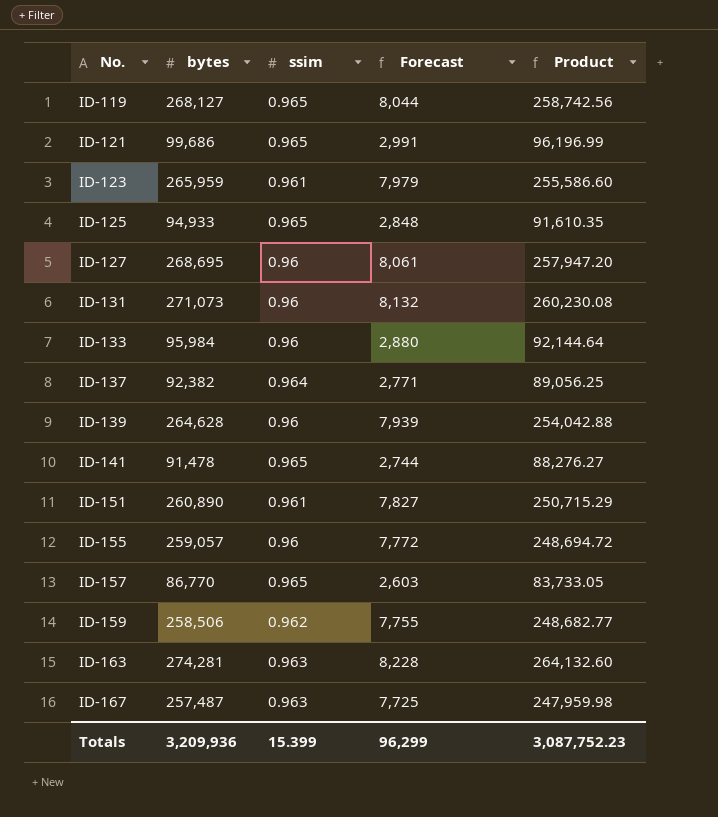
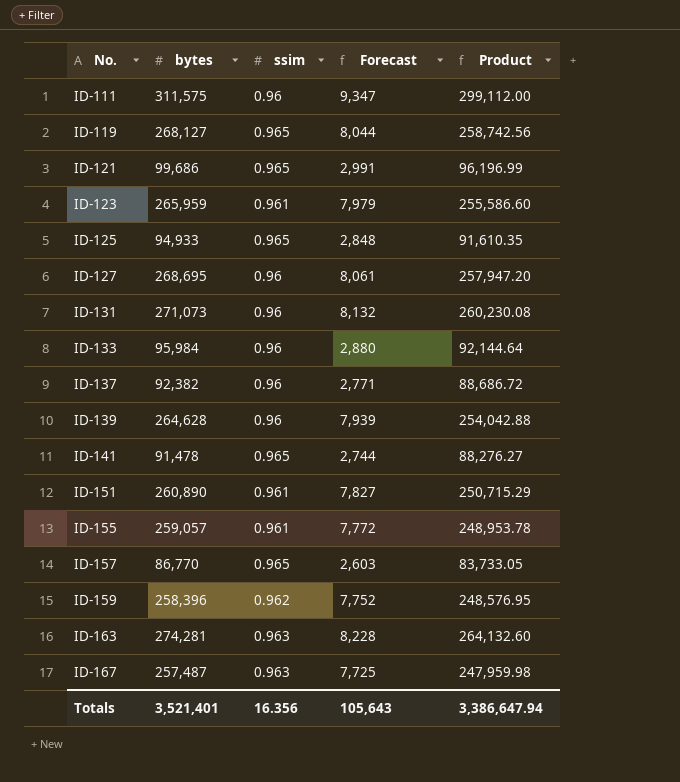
row ID-111: none -> 311,575 | 0.96 | 9,347 | 299,112.00
ID-137 | ssim: 0.964 -> 0.96
ID-137 | Product: 89,056.25 -> 88,686.72
ID-155 | ssim: 0.96 -> 0.961
ID-155 | Product: 248,694.72 -> 248,953.78
ID-159 | bytes: 258,506 -> 258,396
ID-159 | Forecast: 7,755 -> 7,752
ID-159 | Product: 248,682.77 -> 248,576.95
Totals | bytes: 3,209,936 -> 3,521,401
Totals | ssim: 15.399 -> 16.356
Totals | Forecast: 96,299 -> 105,643
Totals | Product: 3,087,752.23 -> 3,386,647.94

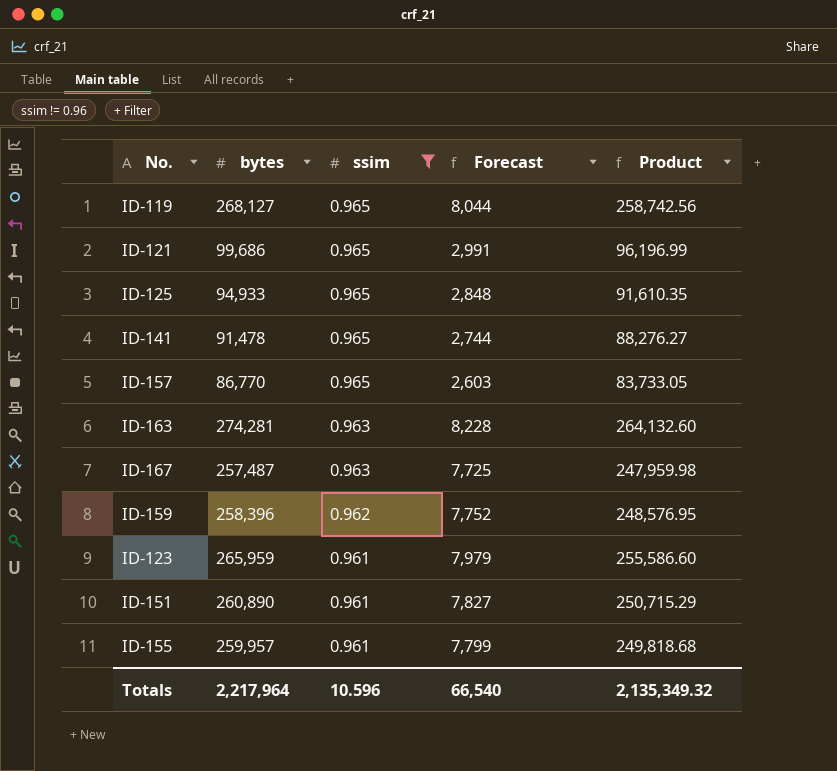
filter: none -> ssim != 0.96
row order: No. ascending -> ssim descending
ID-155 | bytes: 259,057 -> 259,957
ID-155 | Forecast: 7,772 -> 7,799
ID-155 | Product: 248,953.78 -> 249,818.68
Totals | bytes: 3,521,401 -> 2,217,964
Totals | ssim: 16.356 -> 10.596
Totals | Forecast: 105,643 -> 66,540
Totals | Product: 3,386,647.94 -> 2,135,349.32

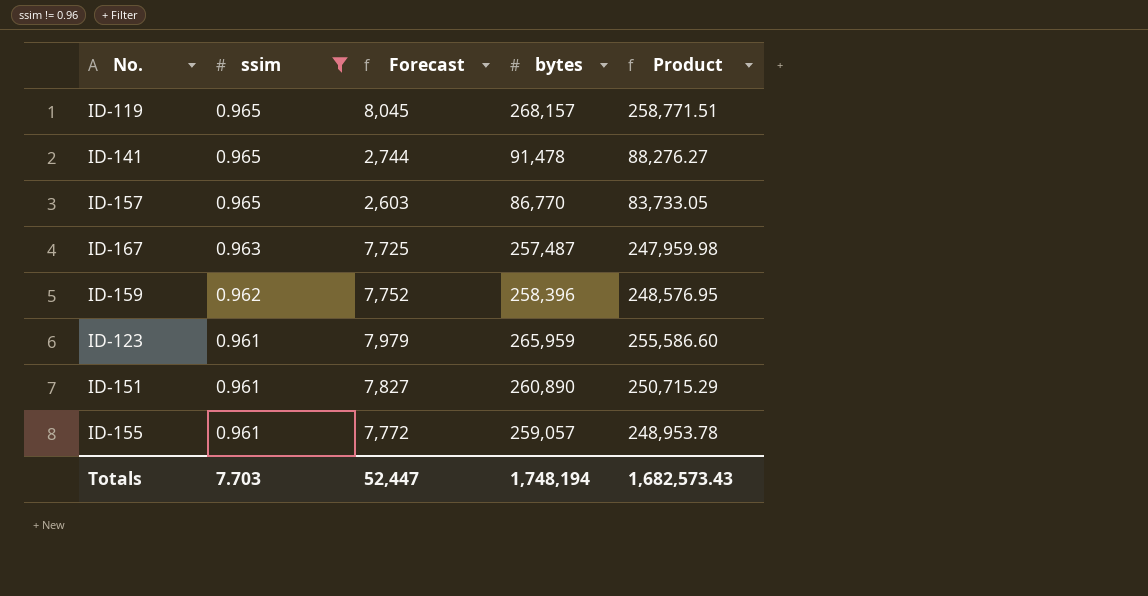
column bytes | position: 2 -> 4
row ID-121: 99,686 | 0.965 | 2,991 | 96,196.99 -> none
row ID-125: 94,933 | 0.965 | 2,848 | 91,610.35 -> none
row ID-163: 274,281 | 0.963 | 8,228 | 264,132.60 -> none
ID-119 | Forecast: 8,044 -> 8,045
ID-119 | bytes: 268,127 -> 268,157
ID-119 | Product: 258,742.56 -> 258,771.51
ID-155 | Forecast: 7,799 -> 7,772
ID-155 | bytes: 259,957 -> 259,057
ID-155 | Product: 249,818.68 -> 248,953.78
Totals | ssim: 10.596 -> 7.703
Totals | Forecast: 66,540 -> 52,447
Totals | bytes: 2,217,964 -> 1,748,194
Totals | Product: 2,135,349.32 -> 1,682,573.43

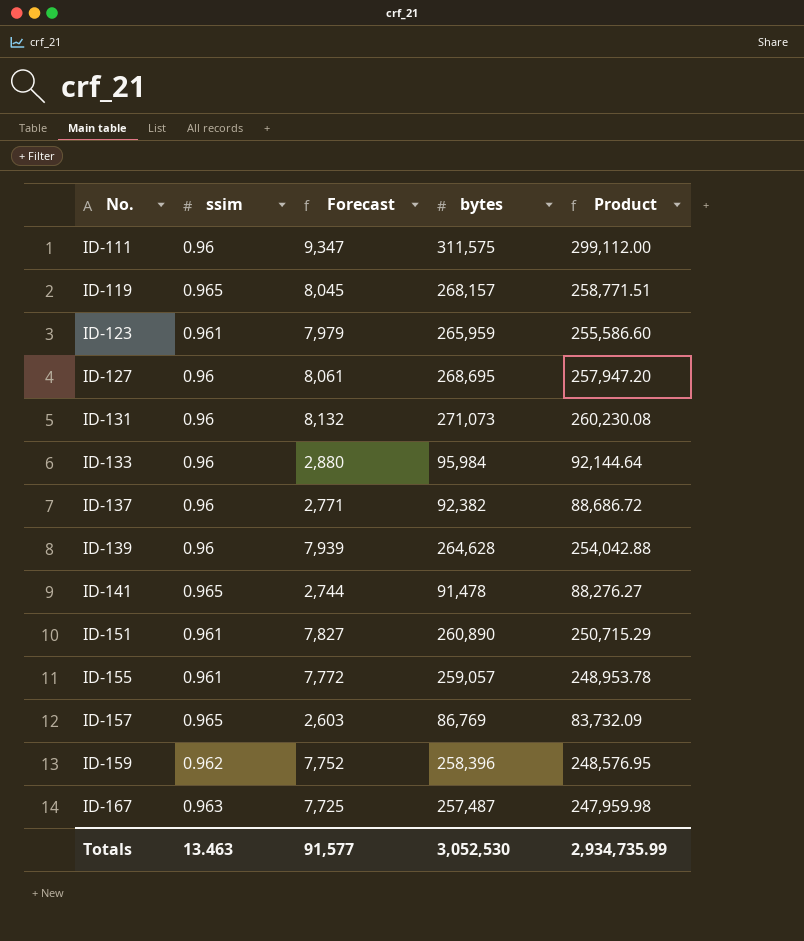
filter: ssim != 0.96 -> none
row order: ssim descending -> No. ascending
ID-157 | bytes: 86,770 -> 86,769
ID-157 | Product: 83,733.05 -> 83,732.09
Totals | ssim: 7.703 -> 13.463
Totals | Forecast: 52,447 -> 91,577
Totals | bytes: 1,748,194 -> 3,052,530
Totals | Product: 1,682,573.43 -> 2,934,735.99

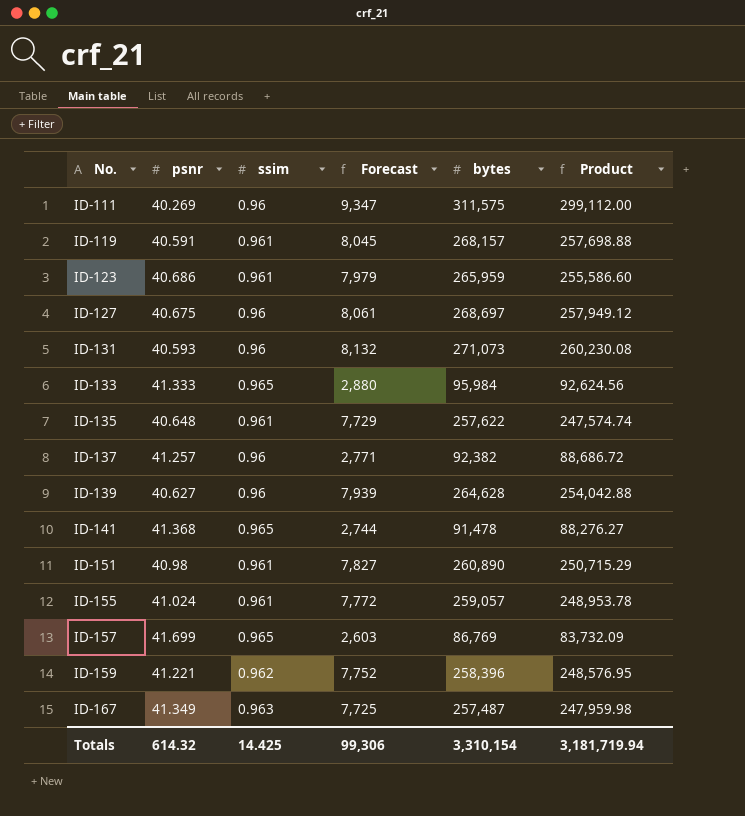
column psnr | position: none -> 2
ID-119 | ssim: 0.965 -> 0.961
ID-119 | Product: 258,771.51 -> 257,698.88
ID-127 | bytes: 268,695 -> 268,697
ID-127 | Product: 257,947.20 -> 257,949.12
ID-133 | ssim: 0.96 -> 0.965
ID-133 | Product: 92,144.64 -> 92,624.56
row ID-135: none -> 40.648 | 0.961 | 7,729 | 257,622 | 247,574.74
Totals | ssim: 13.463 -> 14.425
Totals | Forecast: 91,577 -> 99,306
Totals | bytes: 3,052,530 -> 3,310,154
Totals | Product: 2,934,735.99 -> 3,181,719.94

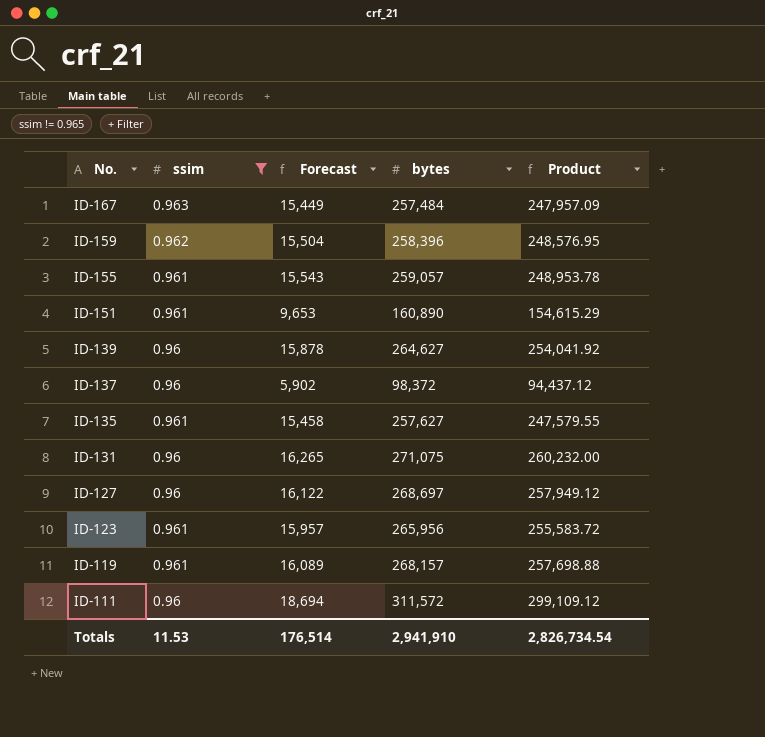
filter: none -> ssim != 0.965
row order: No. ascending -> No. descending
column psnr | position: 2 -> none
column Forecast | formula: [bytes] * 0.03 -> [bytes] * 0.06
ID-167 | bytes: 257,487 -> 257,484
ID-167 | Product: 247,959.98 -> 247,957.09
ID-151 | bytes: 260,890 -> 160,890
ID-151 | Product: 250,715.29 -> 154,615.29
ID-139 | bytes: 264,628 -> 264,627
ID-139 | Product: 254,042.88 -> 254,041.92
ID-137 | bytes: 92,382 -> 98,372
ID-137 | Product: 88,686.72 -> 94,437.12
ID-135 | bytes: 257,622 -> 257,627
ID-135 | Product: 247,574.74 -> 247,579.55
ID-131 | bytes: 271,073 -> 271,075
ID-131 | Product: 260,230.08 -> 260,232.00
ID-123 | bytes: 265,959 -> 265,956
ID-123 | Product: 255,586.60 -> 255,583.72
ID-111 | bytes: 311,575 -> 311,572
ID-111 | Product: 299,112.00 -> 299,109.12
Totals | ssim: 14.425 -> 11.53
Totals | Forecast: 99,306 -> 176,514
Totals | bytes: 3,310,154 -> 2,941,910
Totals | Product: 3,181,719.94 -> 2,826,734.54

